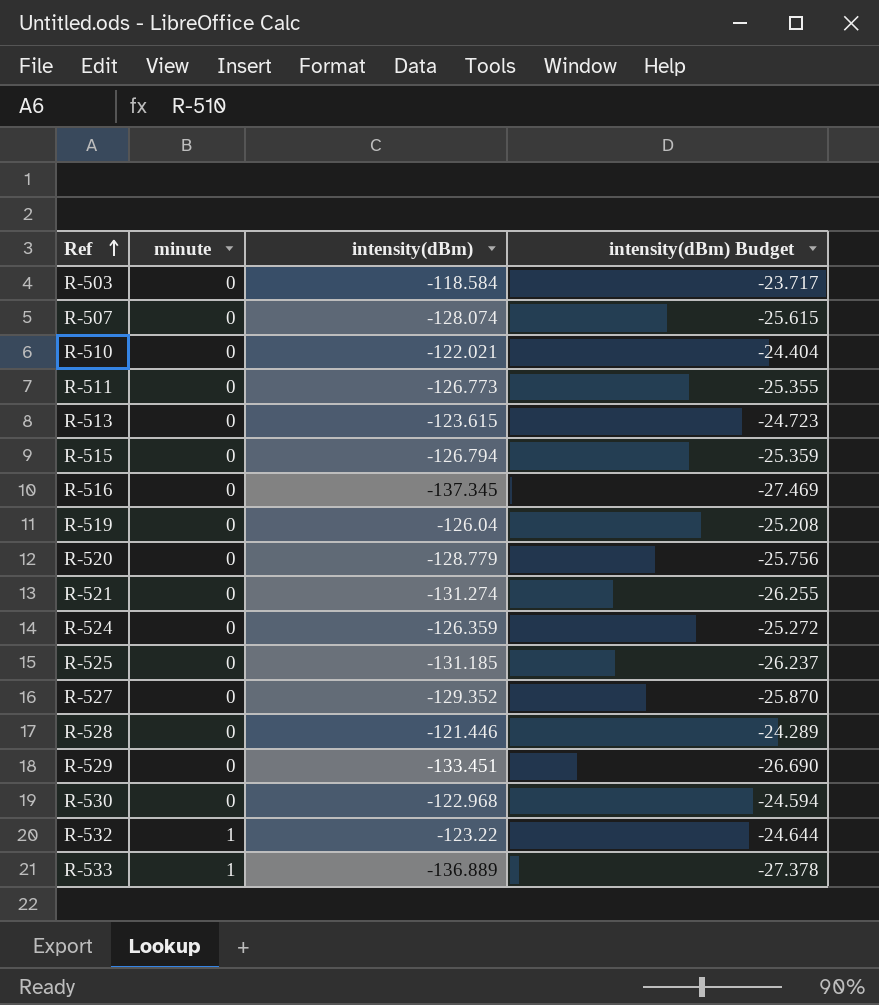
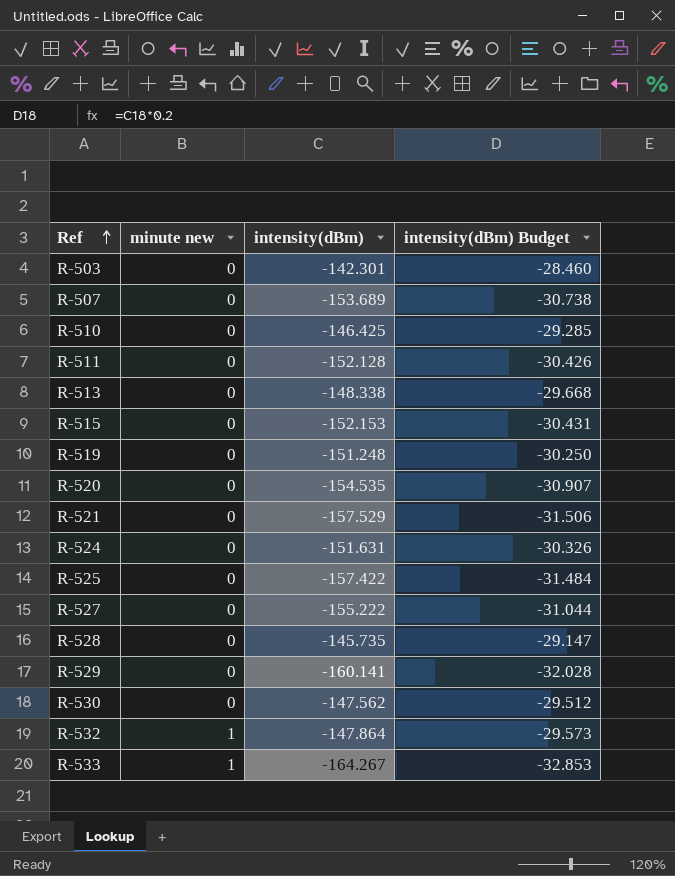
column name: minute -> minute new
row R-516: 0 | -137.345 | -27.469 -> none
R-503 | intensity(dBm): -118.584 -> -142.301
R-503 | intensity(dBm) Budget: -23.717 -> -28.460
R-507 | intensity(dBm): -128.074 -> -153.689
R-507 | intensity(dBm) Budget: -25.615 -> -30.738
R-510 | intensity(dBm): -122.021 -> -146.425
R-510 | intensity(dBm) Budget: -24.404 -> -29.285
R-511 | intensity(dBm): -126.773 -> -152.128
R-511 | intensity(dBm) Budget: -25.355 -> -30.426
R-513 | intensity(dBm): -123.615 -> -148.338
R-513 | intensity(dBm) Budget: -24.723 -> -29.668
R-515 | intensity(dBm): -126.794 -> -152.153
R-515 | intensity(dBm) Budget: -25.359 -> -30.431
R-519 | intensity(dBm): -126.04 -> -151.248
R-519 | intensity(dBm) Budget: -25.208 -> -30.250
R-520 | intensity(dBm): -128.779 -> -154.535
R-520 | intensity(dBm) Budget: -25.756 -> -30.907
R-521 | intensity(dBm): -131.274 -> -157.529
R-521 | intensity(dBm) Budget: -26.255 -> -31.506
R-524 | intensity(dBm): -126.359 -> -151.631
R-524 | intensity(dBm) Budget: -25.272 -> -30.326
R-525 | intensity(dBm): -131.185 -> -157.422
R-525 | intensity(dBm) Budget: -26.237 -> -31.484
R-527 | intensity(dBm): -129.352 -> -155.222
R-527 | intensity(dBm) Budget: -25.870 -> -31.044
R-528 | intensity(dBm): -121.446 -> -145.735
R-528 | intensity(dBm) Budget: -24.289 -> -29.147
R-529 | intensity(dBm): -133.451 -> -160.141
R-529 | intensity(dBm) Budget: -26.690 -> -32.028
R-530 | intensity(dBm): -122.968 -> -147.562
R-530 | intensity(dBm) Budget: -24.594 -> -29.512
R-532 | intensity(dBm): -123.22 -> -147.864
R-532 | intensity(dBm) Budget: -24.644 -> -29.573
R-533 | intensity(dBm): -136.889 -> -164.267
R-533 | intensity(dBm) Budget: -27.378 -> -32.853

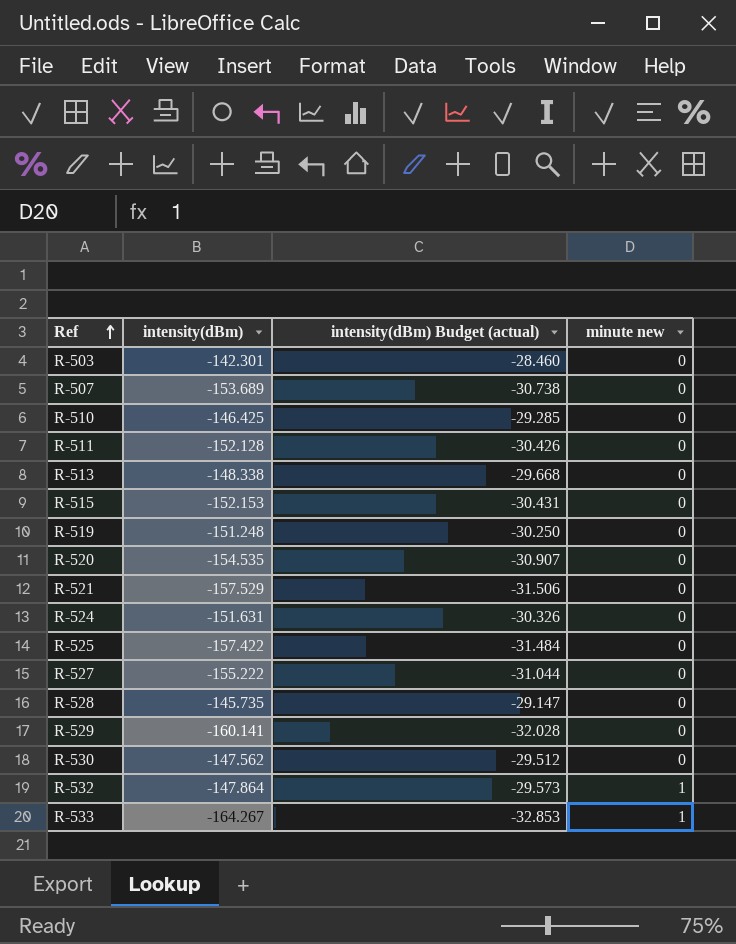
column name: intensity(dBm) Budget -> intensity(dBm) Budget (actual)
column minute new | position: 2 -> 4

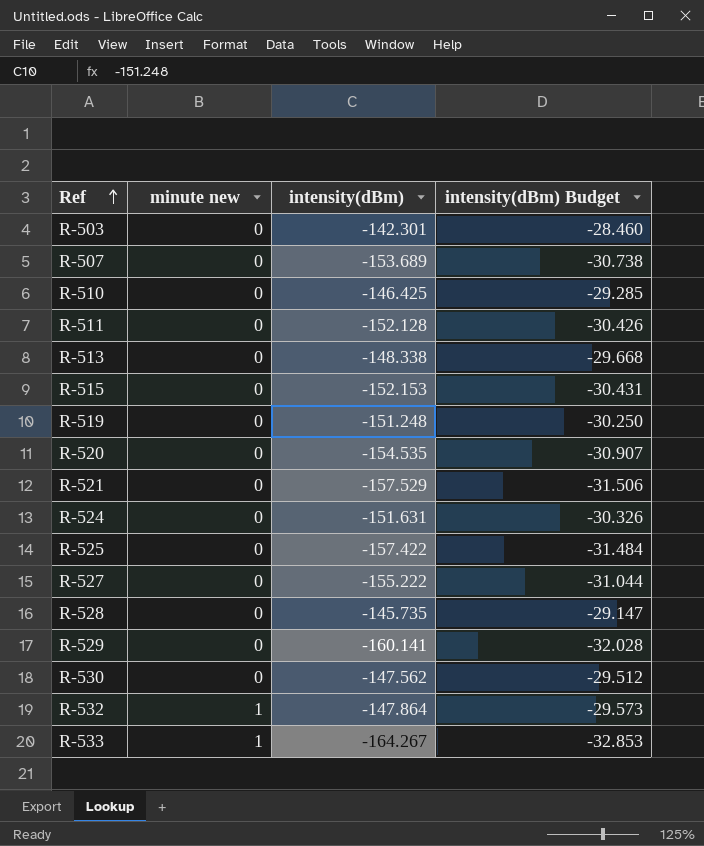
column minute new | position: 4 -> 2
column name: intensity(dBm) Budget (actual) -> intensity(dBm) Budget

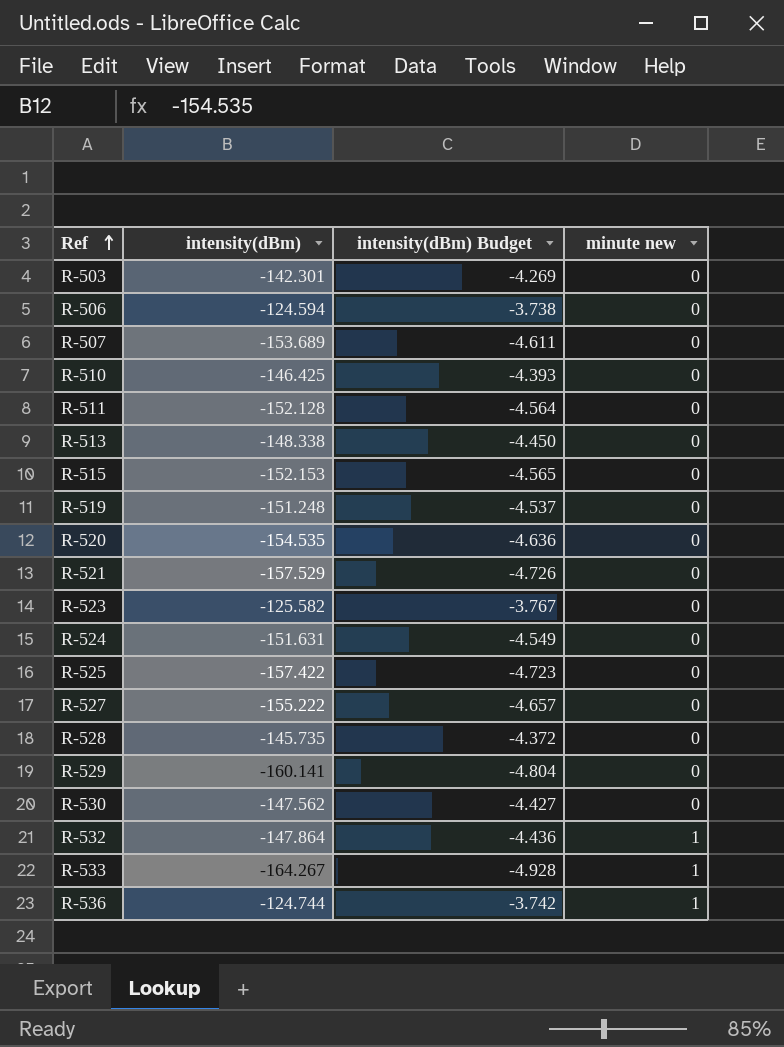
column intensity(dBm) Budget | formula: [intensity(dBm)] * 0.2 -> [intensity(dBm)] * 0.03
column minute new | position: 2 -> 4
row R-506: none -> -124.594 | -3.738 | 0
row R-523: none -> -125.582 | -3.767 | 0
row R-536: none -> -124.744 | -3.742 | 1

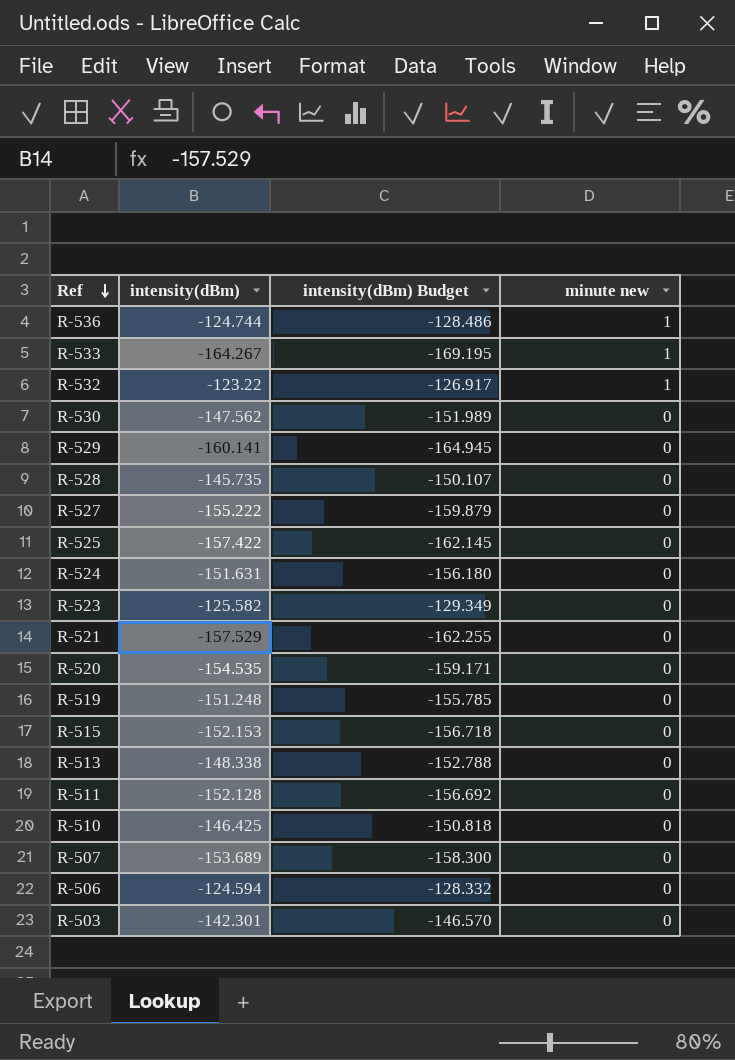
row order: Ref ascending -> Ref descending
column intensity(dBm) Budget | formula: [intensity(dBm)] * 0.03 -> [intensity(dBm)] * 1.03
R-532 | intensity(dBm): -147.864 -> -123.22

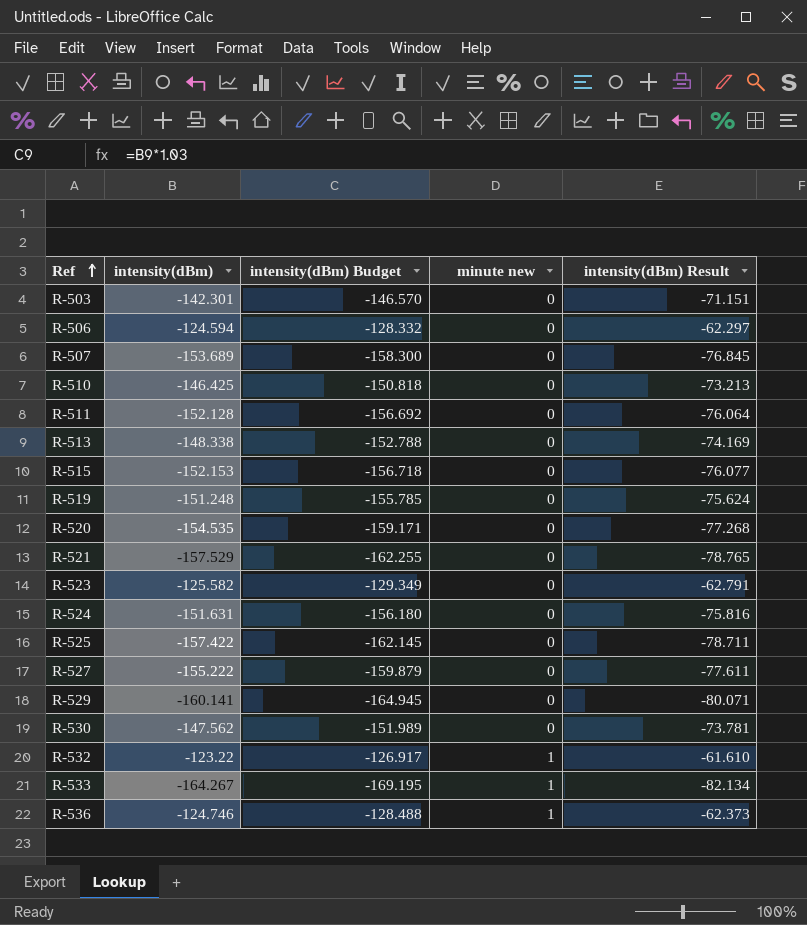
row order: Ref descending -> Ref ascending
column intensity(dBm) Result | formula: none -> [intensity(dBm)] * 0.5
row R-528: -145.735 | -150.107 | 0 -> none
R-536 | intensity(dBm): -124.744 -> -124.746
R-536 | intensity(dBm) Budget: -128.486 -> -128.488

